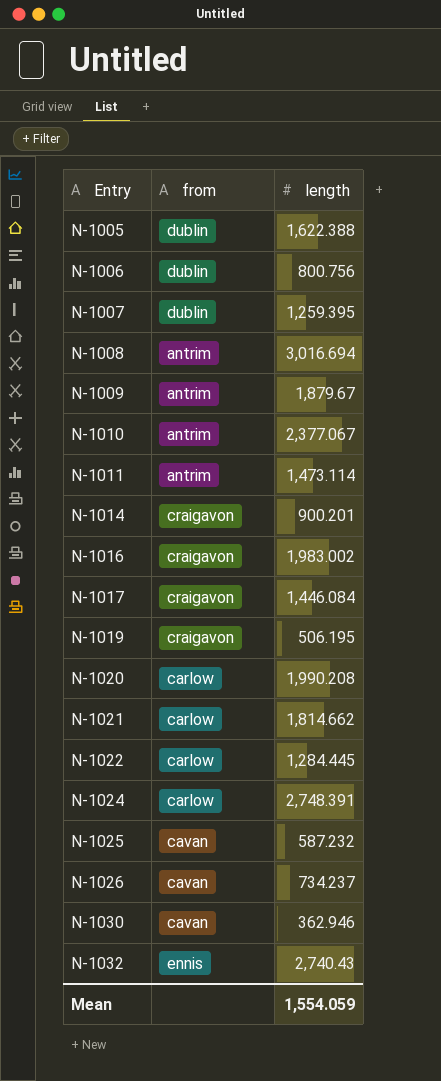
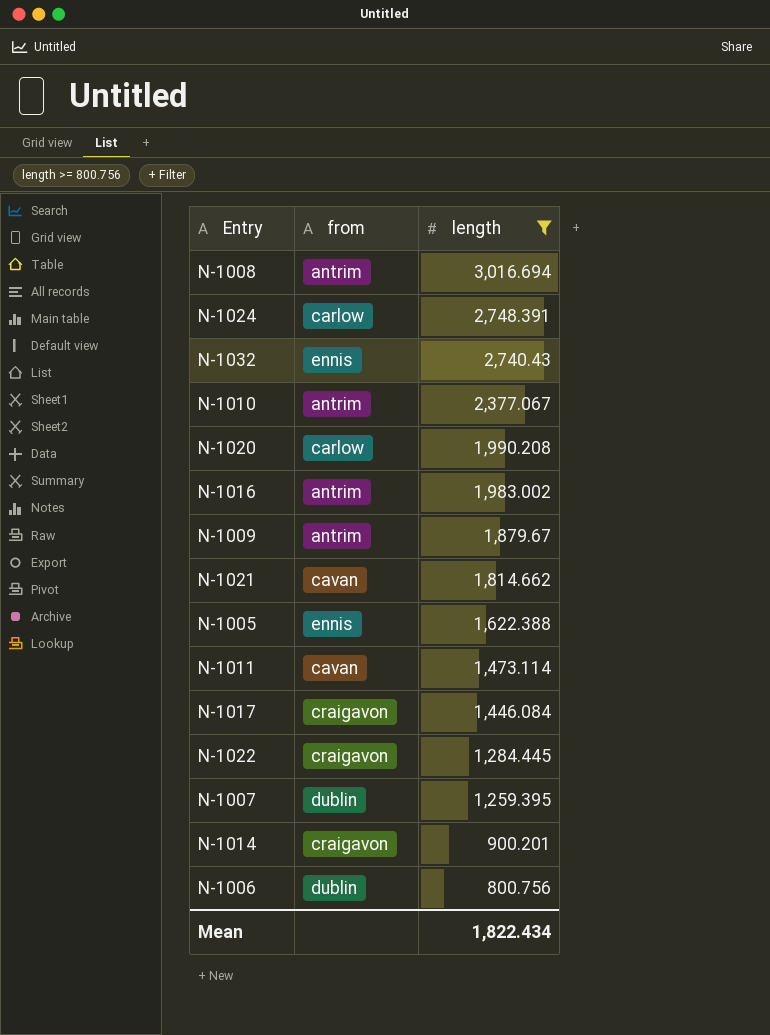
filter: none -> length >= 800.756
row order: Entry ascending -> length descending
N-1016 | from: craigavon -> antrim
N-1021 | from: carlow -> cavan
N-1005 | from: dublin -> ennis
N-1011 | from: antrim -> cavan
N-1022 | from: carlow -> craigavon
Mean | length: 1,554.059 -> 1,822.434

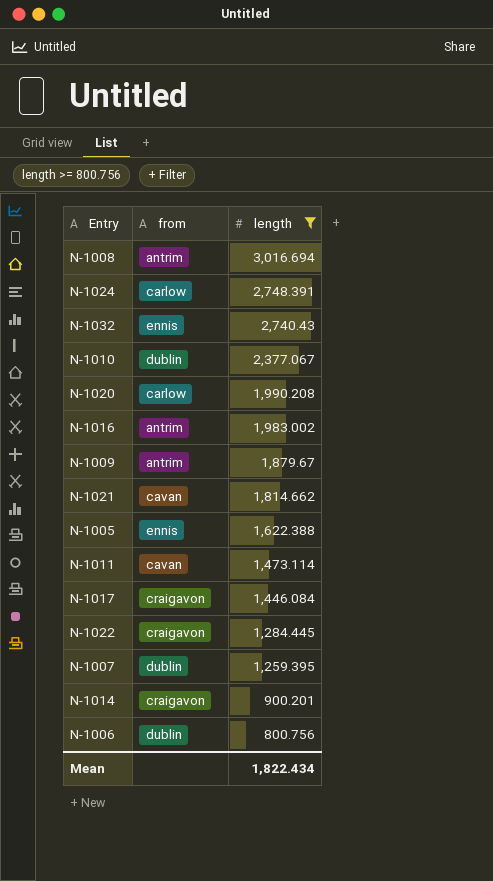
N-1010 | from: antrim -> dublin

